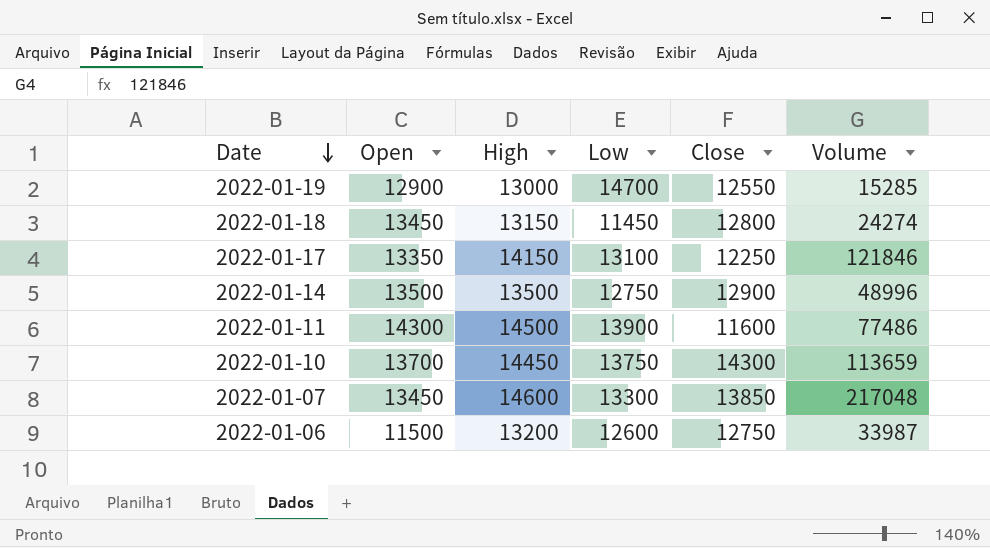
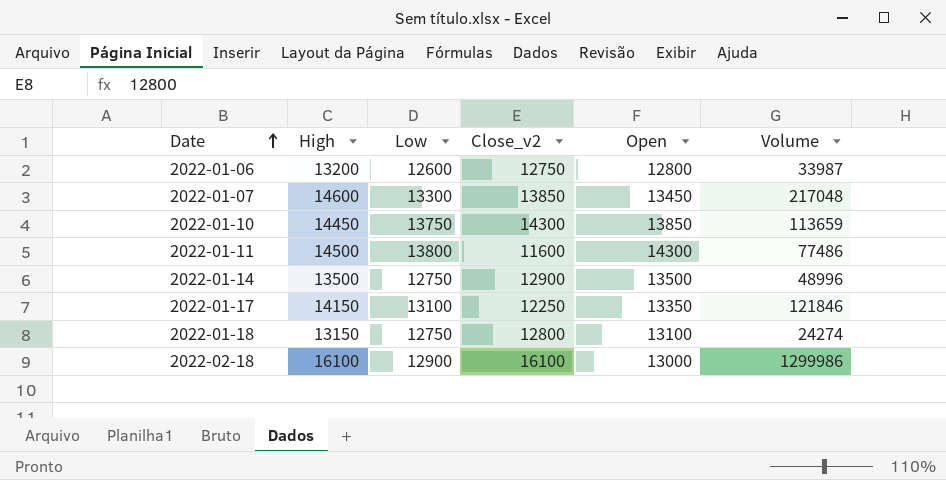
row order: Date descending -> Date ascending
column name: Close -> Close_v2
column Open | position: 2 -> 5
row 2022-01-19: 12900 | 13000 | 14700 | 12550 | 15285 -> none
2022-01-06 | Open: 11500 -> 12800
2022-01-10 | Open: 13700 -> 13850
2022-01-11 | Low: 13900 -> 13800
2022-01-18 | Low: 11450 -> 12750
2022-01-18 | Open: 13450 -> 13100
row 2022-02-18: none -> 16100 | 12900 | 16100 | 13000 | 1299986

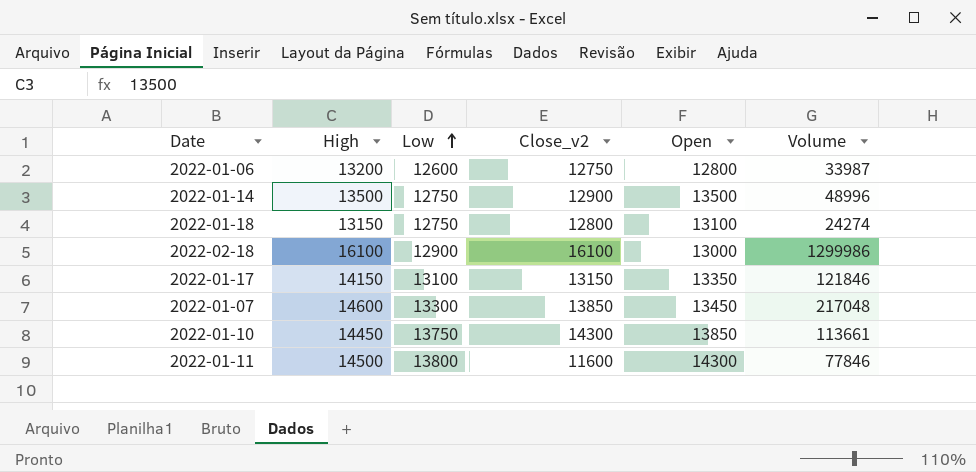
row order: Date ascending -> Low ascending
2022-01-17 | Close_v2: 12250 -> 13150
2022-01-10 | Volume: 113659 -> 113661
2022-01-11 | Volume: 77486 -> 77846

